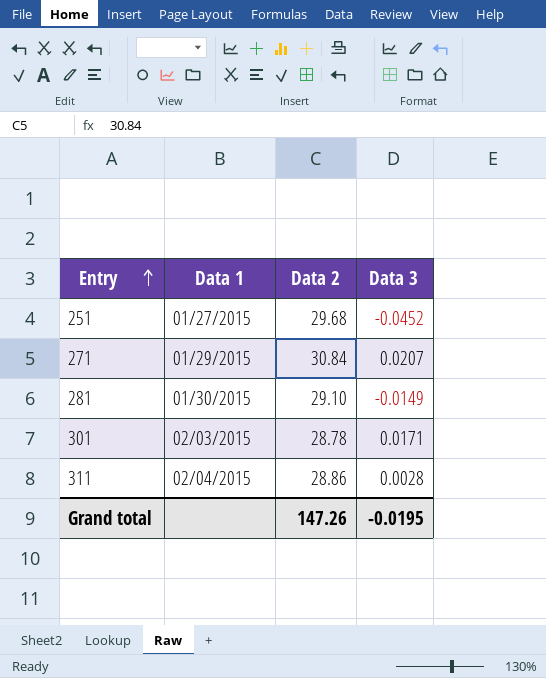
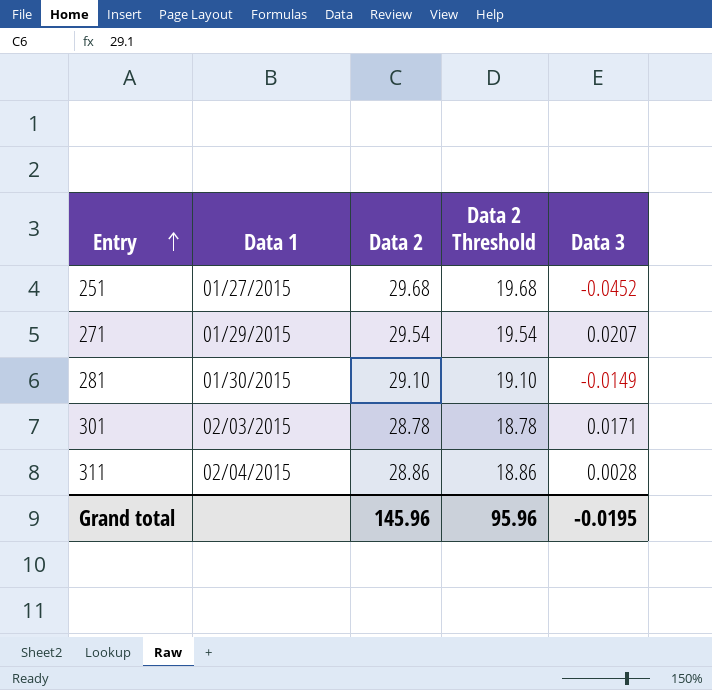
column Data 2 Threshold | formula: none -> [Data 2] - 10
271 | Data 2: 30.84 -> 29.54
Grand total | Data 2: 147.26 -> 145.96

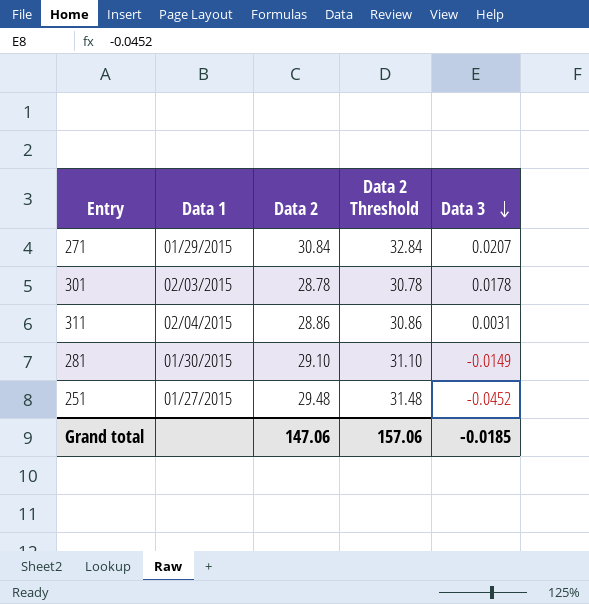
row order: Entry ascending -> Data 3 descending
column Data 2 Threshold | formula: [Data 2] - 10 -> [Data 2] + 2
271 | Data 2: 29.54 -> 30.84
301 | Data 3: 0.0171 -> 0.0178
311 | Data 3: 0.0028 -> 0.0031
251 | Data 2: 29.68 -> 29.48
Grand total | Data 2: 145.96 -> 147.06
Grand total | Data 2 Threshold: 95.96 -> 157.06
Grand total | Data 3: -0.0195 -> -0.0185

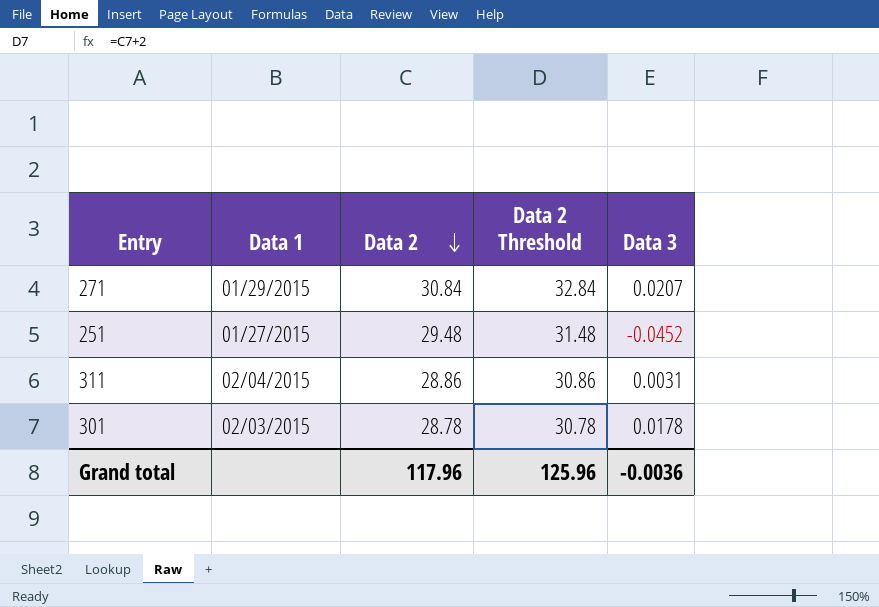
row order: Data 3 descending -> Data 2 descending
row 281: 01/30/2015 | 29.10 | 31.10 | -0.0149 -> none
Grand total | Data 2: 147.06 -> 117.96
Grand total | Data 2 Threshold: 157.06 -> 125.96
Grand total | Data 3: -0.0185 -> -0.0036

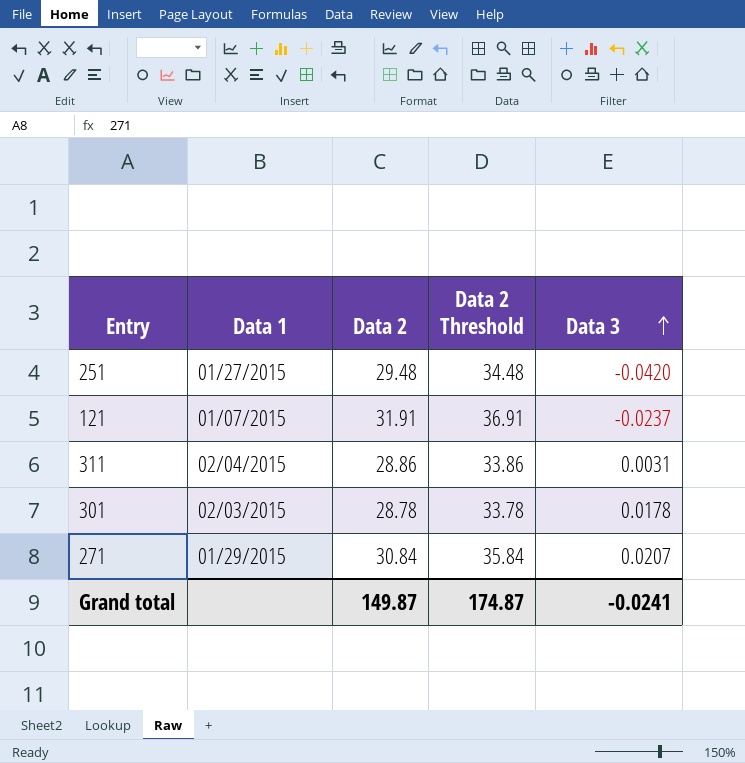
row order: Data 2 descending -> Data 3 ascending
column Data 2 Threshold | formula: [Data 2] + 2 -> [Data 2] + 5
251 | Data 3: -0.0452 -> -0.0420
row 121: none -> 01/07/2015 | 31.91 | 36.91 | -0.0237
Grand total | Data 2: 117.96 -> 149.87
Grand total | Data 2 Threshold: 125.96 -> 174.87
Grand total | Data 3: -0.0036 -> -0.0241

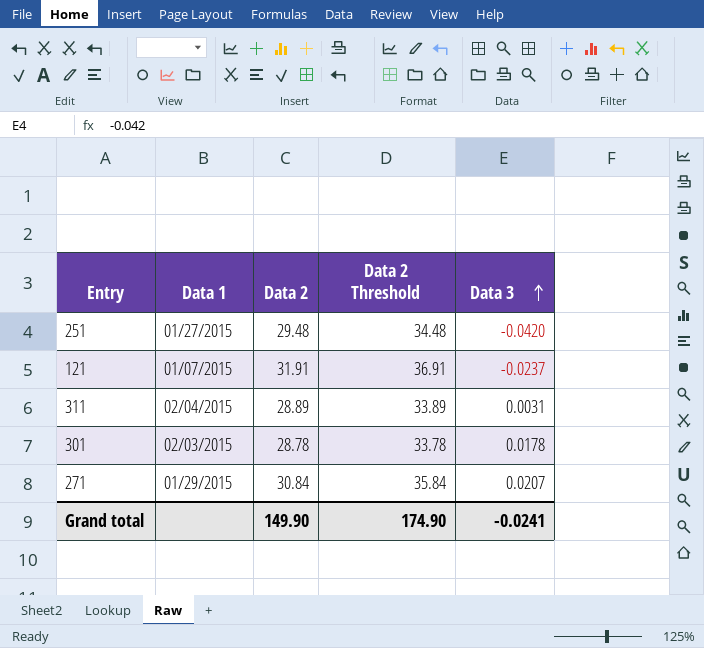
311 | Data 2: 28.86 -> 28.89
311 | Data 2 Threshold: 33.86 -> 33.89
Grand total | Data 2: 149.87 -> 149.90
Grand total | Data 2 Threshold: 174.87 -> 174.90

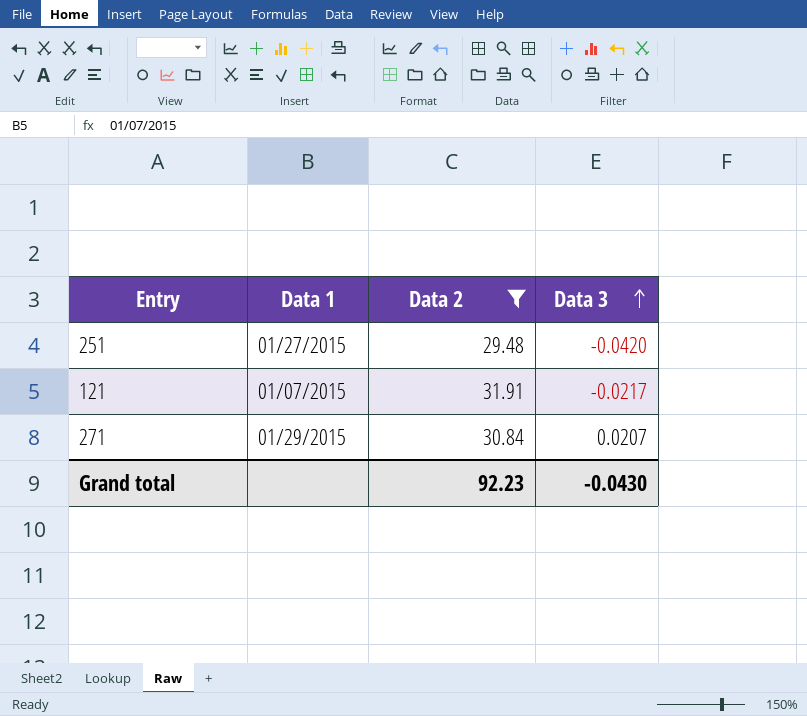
filter: none -> Data 2 >= 29.48
column Data 2 Threshold | formula: [Data 2] + 5 -> none
121 | Data 3: -0.0237 -> -0.0217
Grand total | Data 2: 149.90 -> 92.23
Grand total | Data 3: -0.0241 -> -0.0430

